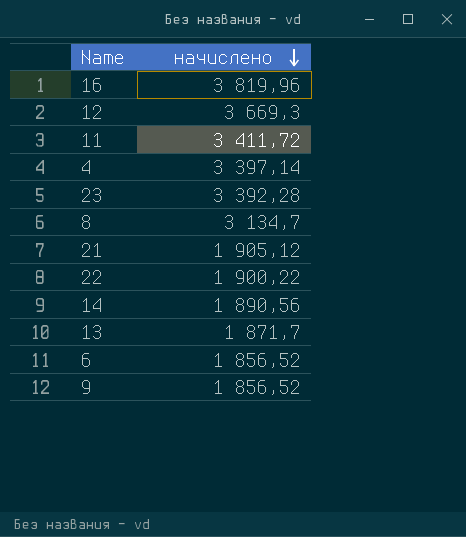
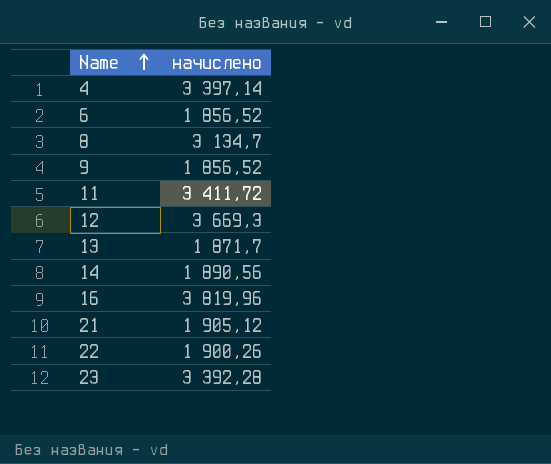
row order: начислено descending -> Name ascending
22 | начислено: 1 900,22 -> 1 900,26

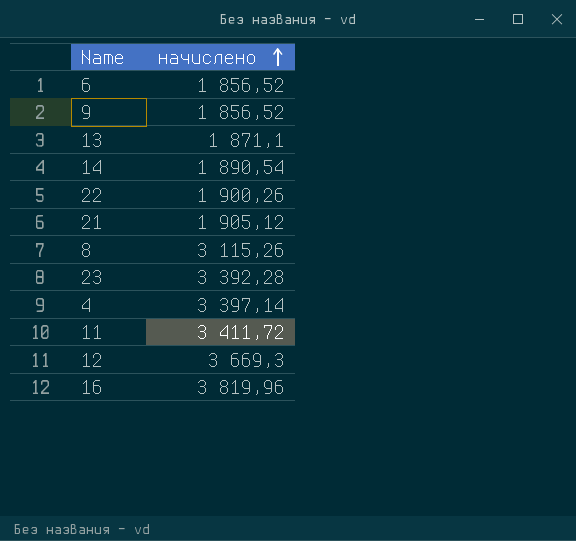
row order: Name ascending -> начислено ascending
13 | начислено: 1 871,7 -> 1 871,1
14 | начислено: 1 890,56 -> 1 890,54
8 | начислено: 3 134,7 -> 3 115,26

